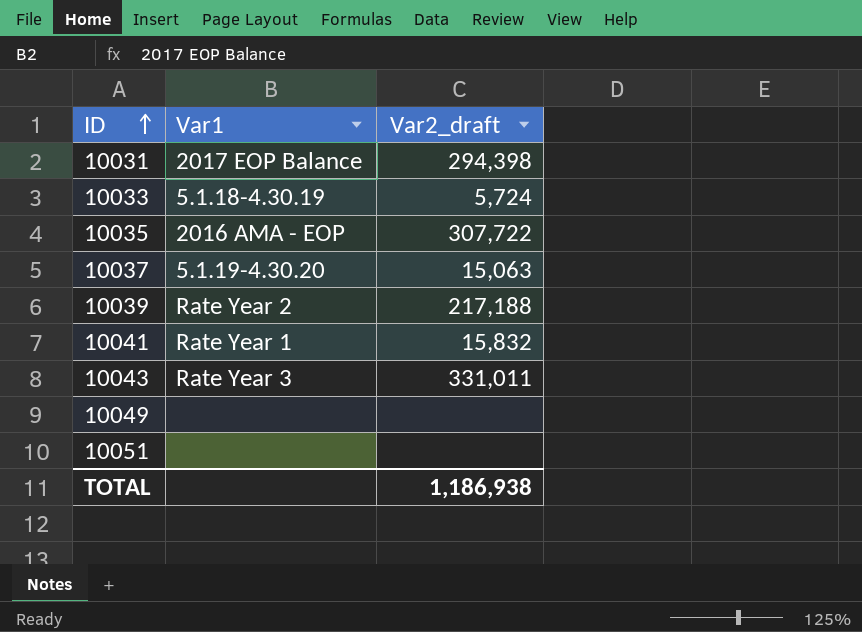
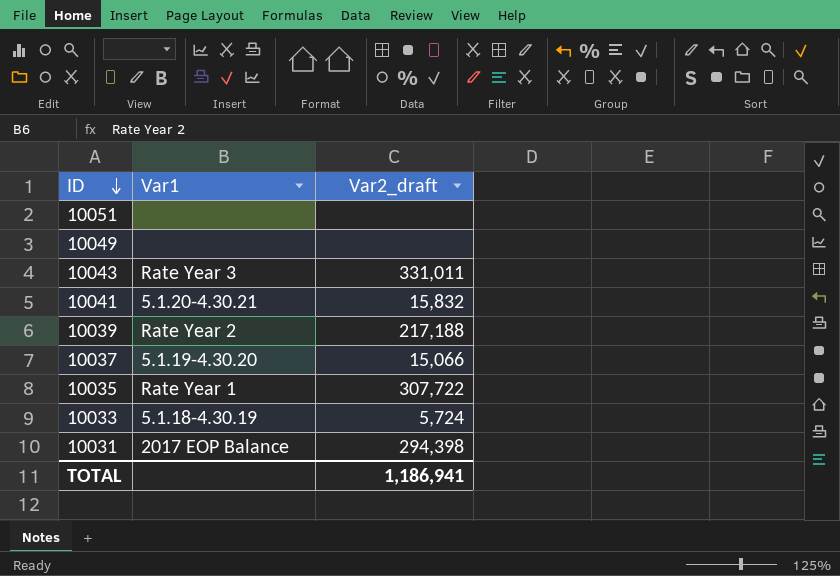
row order: ID ascending -> ID descending
10041 | Var1: Rate Year 1 -> 5.1.20-4.30.21
10037 | Var2_draft: 15,063 -> 15,066
10035 | Var1: 2016 AMA - EOP -> Rate Year 1
TOTAL | Var2_draft: 1,186,938 -> 1,186,941

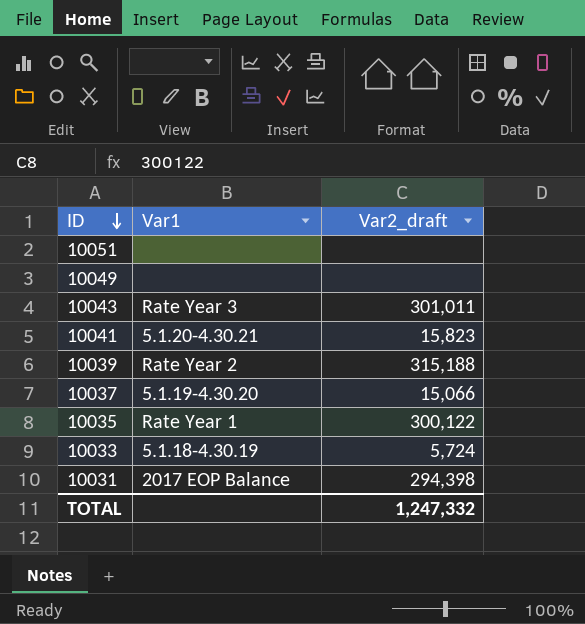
10043 | Var2_draft: 331,011 -> 301,011
10041 | Var2_draft: 15,832 -> 15,823
10039 | Var2_draft: 217,188 -> 315,188
10035 | Var2_draft: 307,722 -> 300,122
TOTAL | Var2_draft: 1,186,941 -> 1,247,332

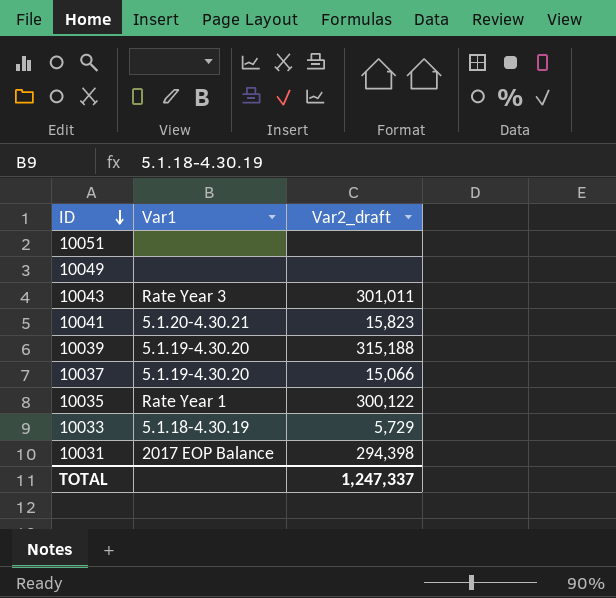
10039 | Var1: Rate Year 2 -> 5.1.19-4.30.20
10033 | Var2_draft: 5,724 -> 5,729
TOTAL | Var2_draft: 1,247,332 -> 1,247,337

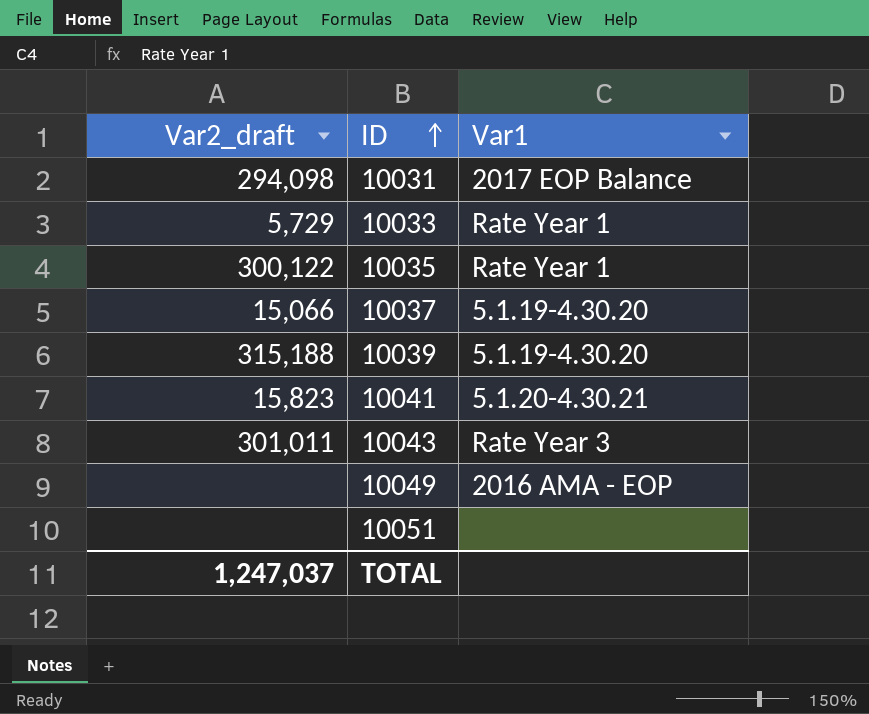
row order: ID descending -> ID ascending
column Var2_draft | position: 3 -> 1
10031 | Var2_draft: 294,398 -> 294,098
10033 | Var1: 5.1.18-4.30.19 -> Rate Year 1
10049 | Var1: none -> 2016 AMA - EOP
TOTAL | Var2_draft: 1,247,337 -> 1,247,037

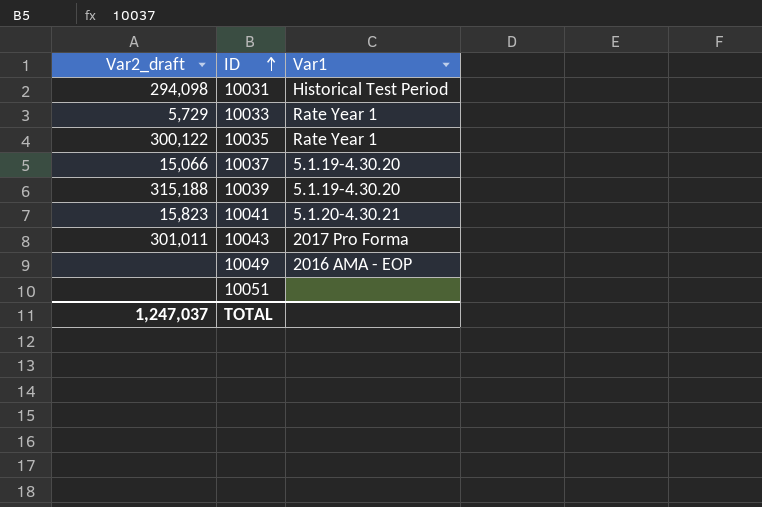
10031 | Var1: 2017 EOP Balance -> Historical Test Period
10043 | Var1: Rate Year 3 -> 2017 Pro Forma

